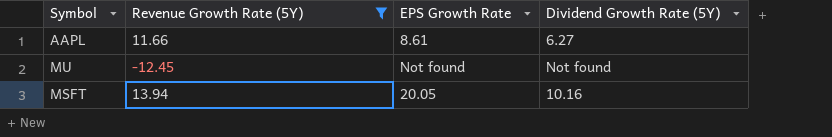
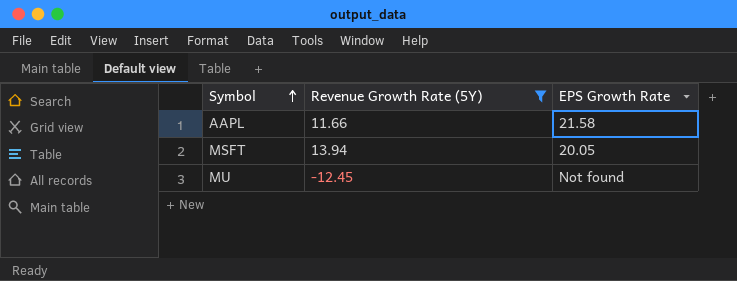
row order: none -> Symbol ascending
column Dividend Growth Rate (5Y) | position: 4 -> none
AAPL | EPS Growth Rate: 8.61 -> 21.58

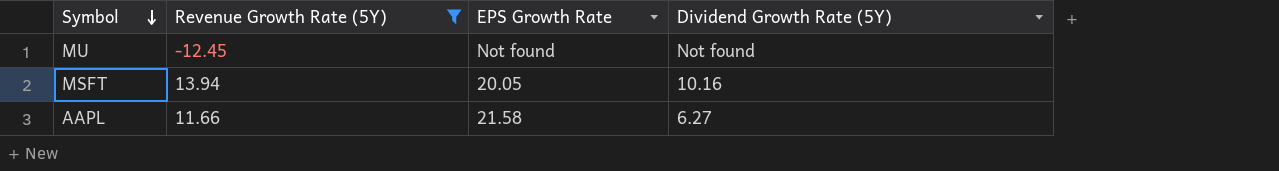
row order: Symbol ascending -> Symbol descending
column Dividend Growth Rate (5Y) | position: none -> 4

